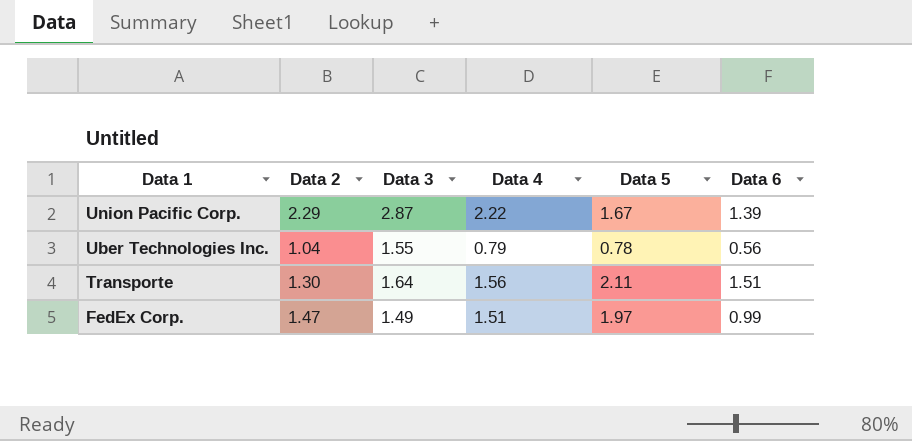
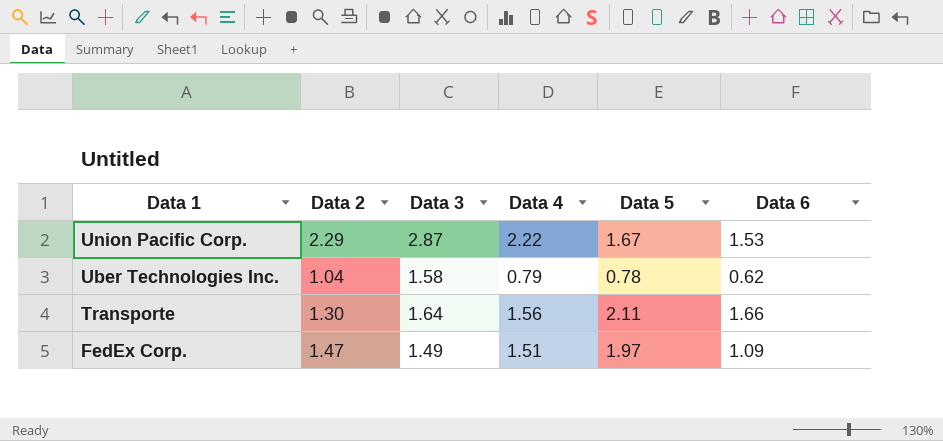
Union Pacific Corp. | Data 6: 1.39 -> 1.53
Uber Technologies Inc. | Data 3: 1.55 -> 1.58
Uber Technologies Inc. | Data 6: 0.56 -> 0.62
Transporte | Data 6: 1.51 -> 1.66
FedEx Corp. | Data 6: 0.99 -> 1.09

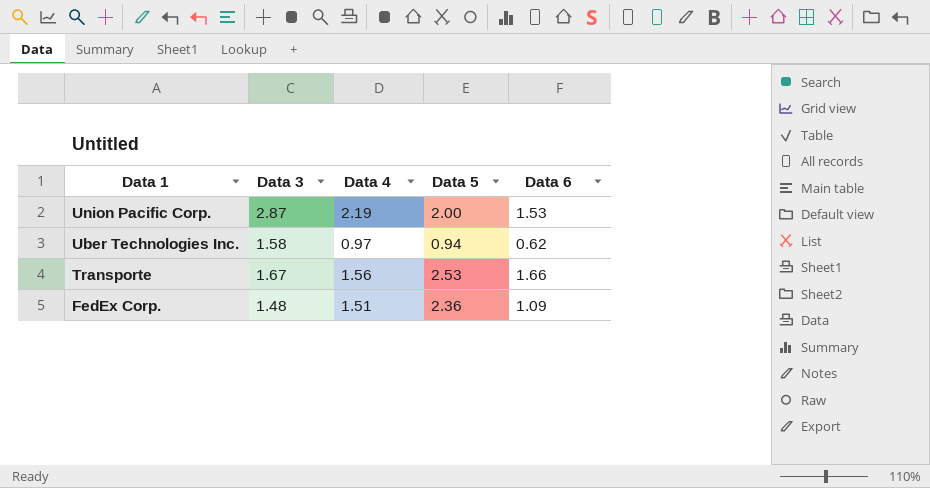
column Data 2 | position: 2 -> none
Union Pacific Corp. | Data 4: 2.22 -> 2.19
Union Pacific Corp. | Data 5: 1.67 -> 2.00
Uber Technologies Inc. | Data 4: 0.79 -> 0.97
Uber Technologies Inc. | Data 5: 0.78 -> 0.94
Transporte | Data 3: 1.64 -> 1.67
Transporte | Data 5: 2.11 -> 2.53
FedEx Corp. | Data 3: 1.49 -> 1.48
FedEx Corp. | Data 5: 1.97 -> 2.36

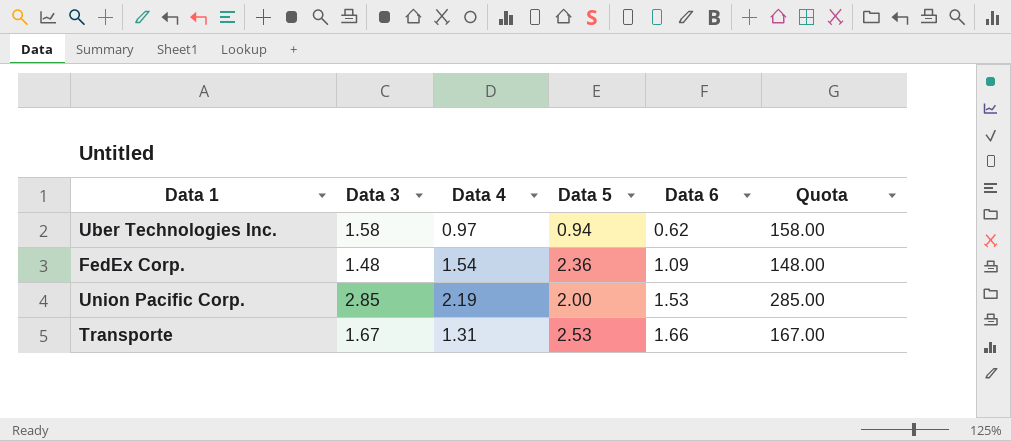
row order: Data 1 descending -> Data 6 ascending
column Quota | formula: none -> [Data 3] * 100
FedEx Corp. | Data 4: 1.51 -> 1.54
Union Pacific Corp. | Data 3: 2.87 -> 2.85
Transporte | Data 4: 1.56 -> 1.31

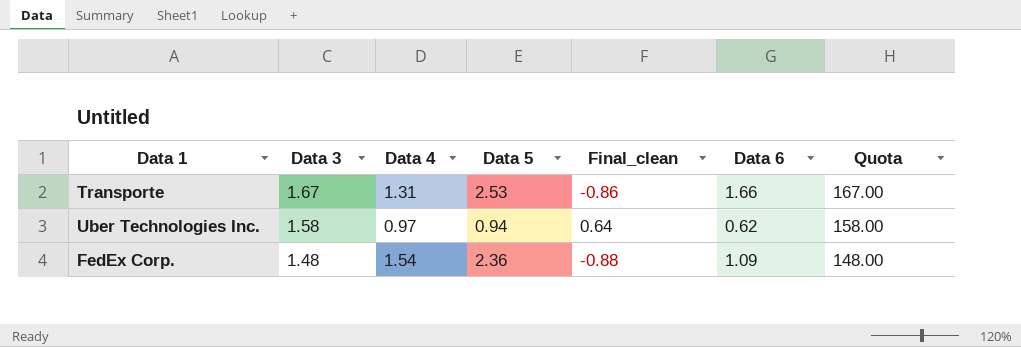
row order: Data 6 ascending -> Data 3 descending
column Final_clean | formula: none -> [Data 3] - [Data 5]
row Union Pacific Corp.: 2.85 | 2.19 | 2.00 | 1.53 | 285.00 -> none

